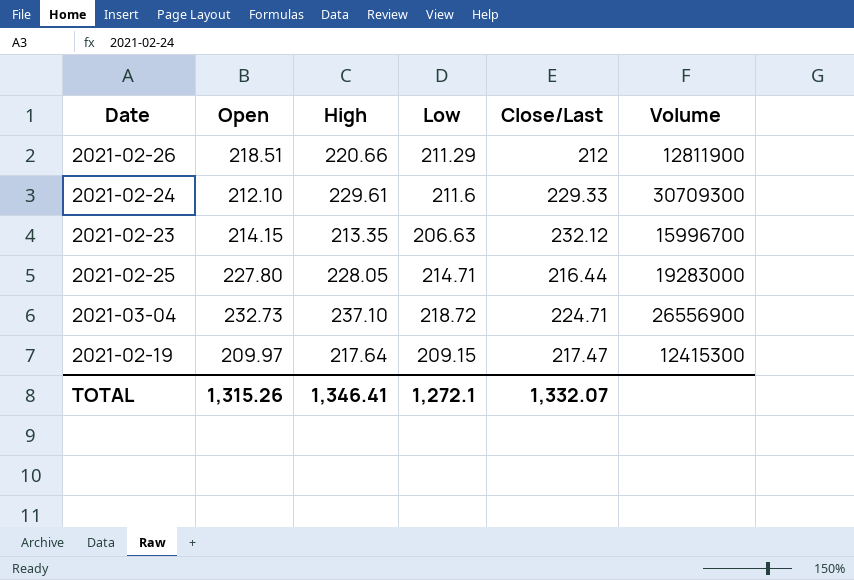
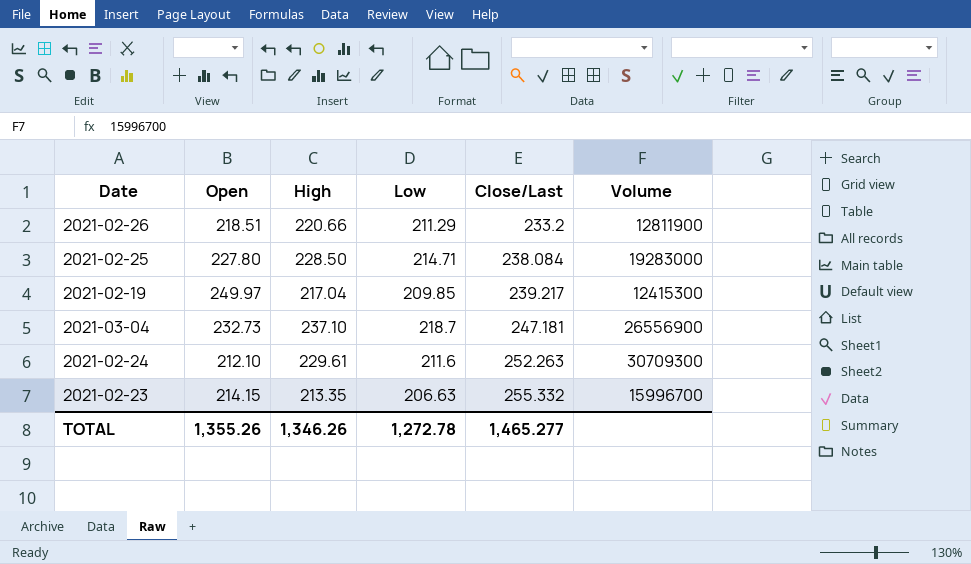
row order: none -> Close/Last ascending
2021-02-26 | Close/Last: 212 -> 233.2
2021-02-25 | High: 228.05 -> 228.50
2021-02-25 | Close/Last: 216.44 -> 238.084
2021-02-19 | Open: 209.97 -> 249.97
2021-02-19 | High: 217.64 -> 217.04
2021-02-19 | Low: 209.15 -> 209.85
2021-02-19 | Close/Last: 217.47 -> 239.217
2021-03-04 | Low: 218.72 -> 218.7
2021-03-04 | Close/Last: 224.71 -> 247.181
2021-02-24 | Close/Last: 229.33 -> 252.263
2021-02-23 | Close/Last: 232.12 -> 255.332
TOTAL | Open: 1,315.26 -> 1,355.26
TOTAL | High: 1,346.41 -> 1,346.26
TOTAL | Low: 1,272.1 -> 1,272.78
TOTAL | Close/Last: 1,332.07 -> 1,465.277

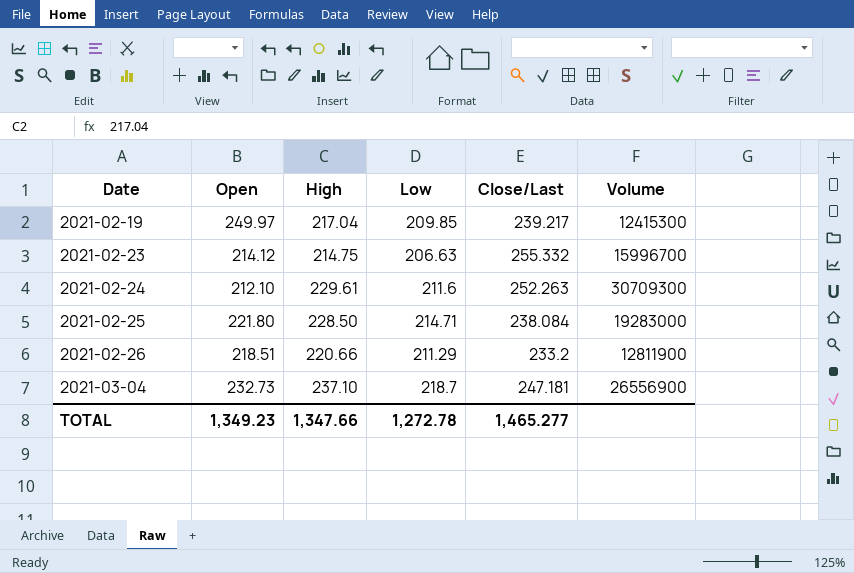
row order: Close/Last ascending -> Date ascending
2021-02-23 | Open: 214.15 -> 214.12
2021-02-23 | High: 213.35 -> 214.75
2021-02-25 | Open: 227.80 -> 221.80
TOTAL | Open: 1,355.26 -> 1,349.23
TOTAL | High: 1,346.26 -> 1,347.66

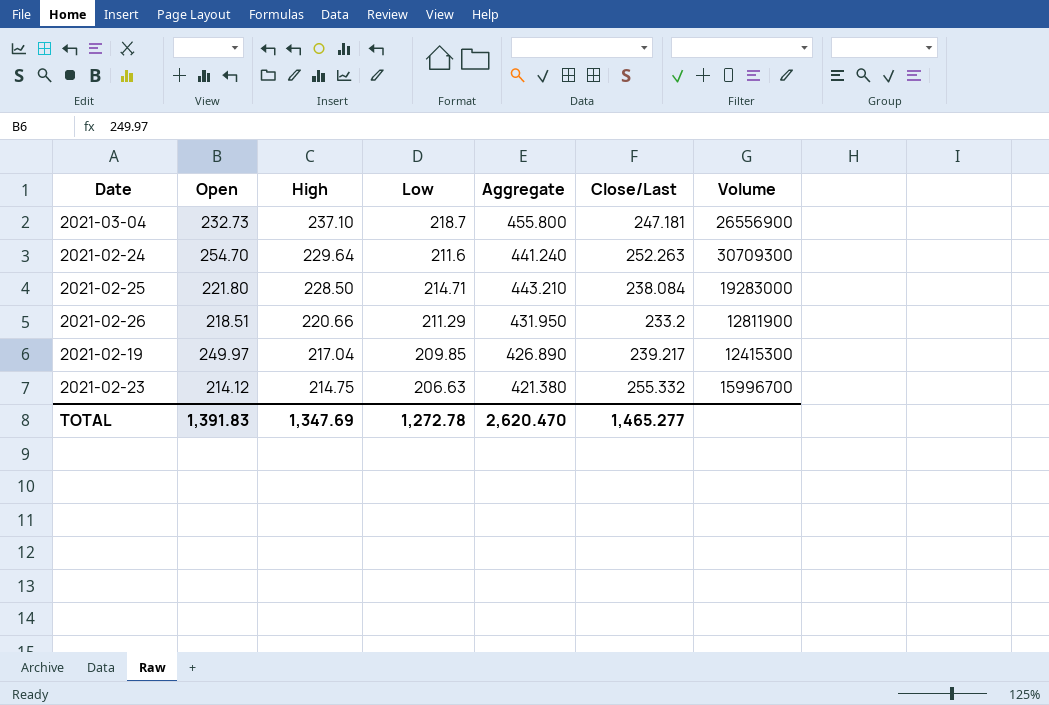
row order: Date ascending -> High descending
column Aggregate | formula: none -> [High] + [Low]
2021-02-24 | Open: 212.10 -> 254.70
2021-02-24 | High: 229.61 -> 229.64
TOTAL | Open: 1,349.23 -> 1,391.83
TOTAL | High: 1,347.66 -> 1,347.69

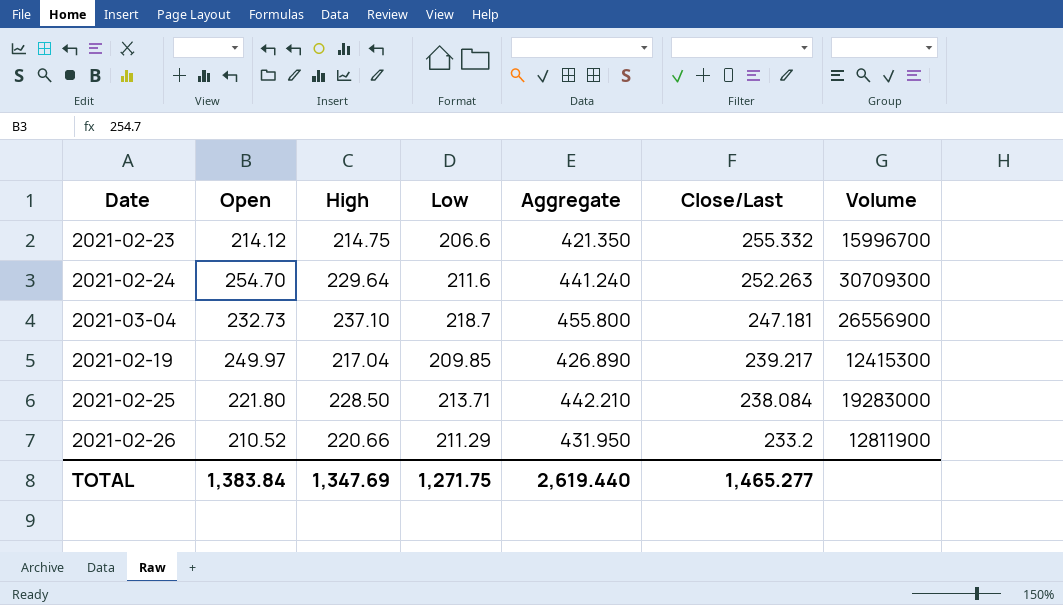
row order: High descending -> Close/Last descending
2021-02-23 | Low: 206.63 -> 206.6
2021-02-23 | Aggregate: 421.380 -> 421.350
2021-02-25 | Low: 214.71 -> 213.71
2021-02-25 | Aggregate: 443.210 -> 442.210
2021-02-26 | Open: 218.51 -> 210.52
TOTAL | Open: 1,391.83 -> 1,383.84
TOTAL | Low: 1,272.78 -> 1,271.75
TOTAL | Aggregate: 2,620.470 -> 2,619.440

